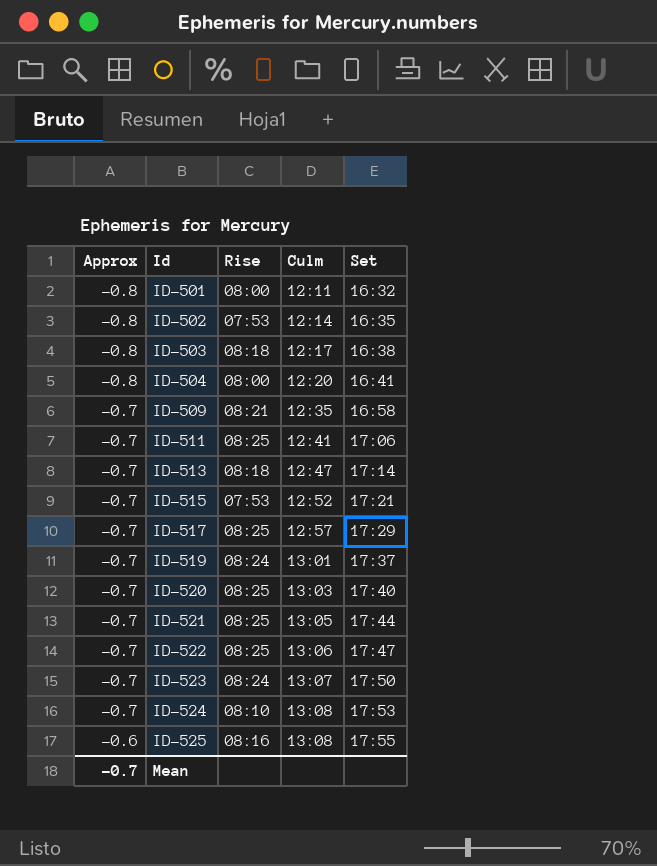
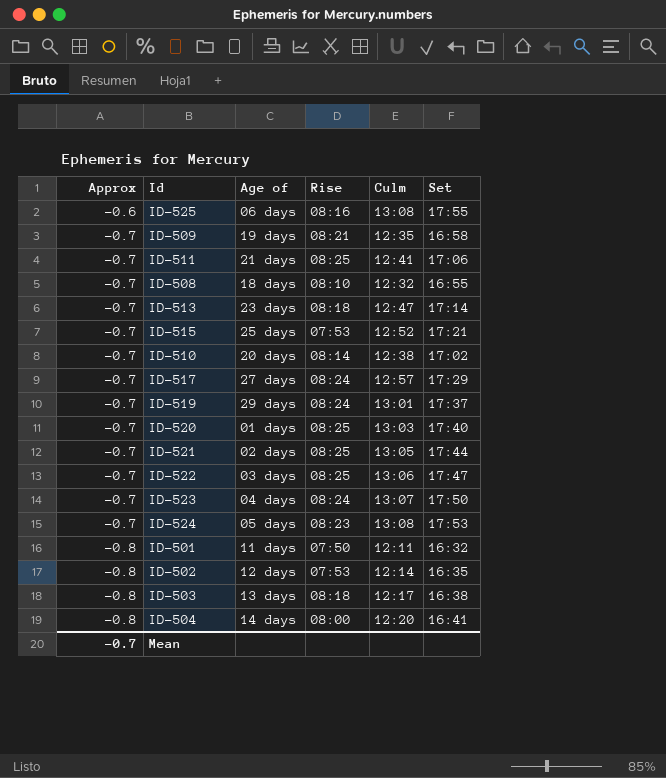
row order: Approx ascending -> Approx descending
column Age of | position: none -> 3
row ID-508: none -> -0.7 | 18 days | 08:10 | 12:32 | 16:55
row ID-510: none -> -0.7 | 20 days | 08:14 | 12:38 | 17:02
ID-517 | Rise: 08:25 -> 08:24
ID-524 | Rise: 08:10 -> 08:23
ID-501 | Rise: 08:00 -> 07:50

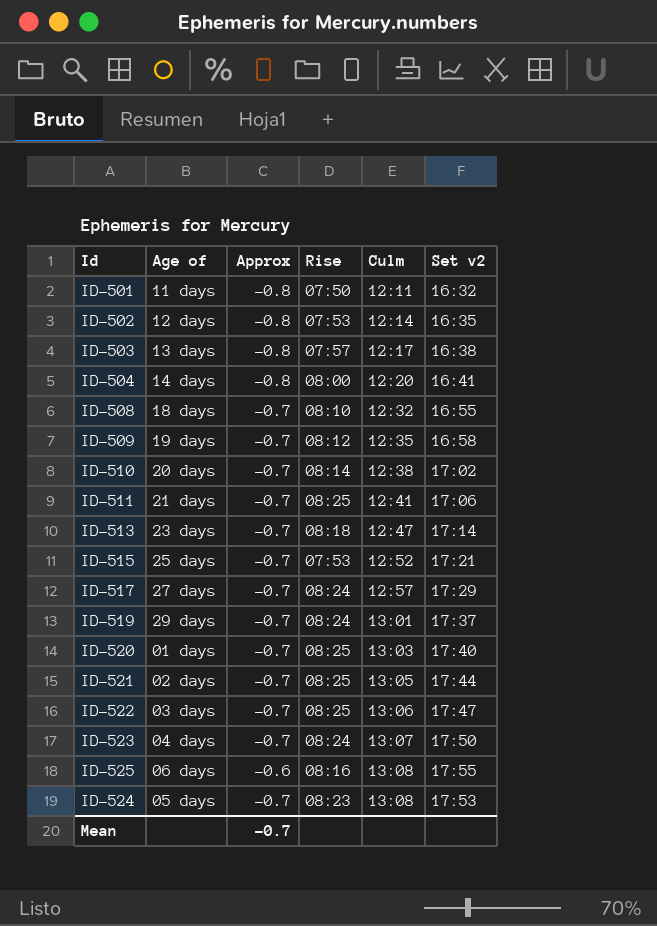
row order: Approx descending -> Culm ascending
column Approx | position: 1 -> 3
column name: Set -> Set v2
ID-503 | Rise: 08:18 -> 07:57
ID-509 | Rise: 08:21 -> 08:12

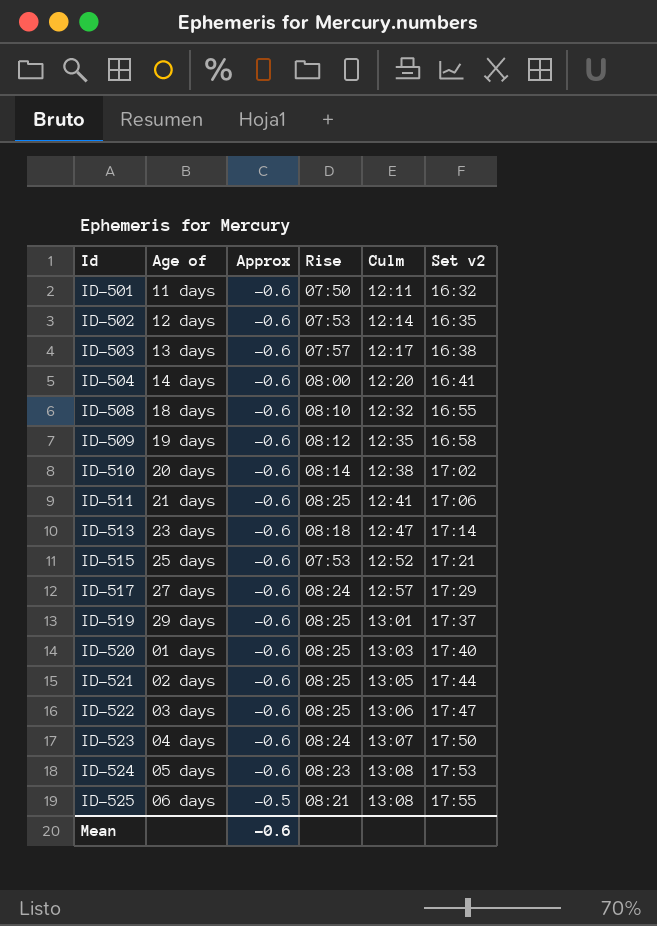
row order: Culm ascending -> Id ascending
ID-501 | Approx: -0.8 -> -0.6
ID-502 | Approx: -0.8 -> -0.6
ID-503 | Approx: -0.8 -> -0.6
ID-504 | Approx: -0.8 -> -0.6
ID-508 | Approx: -0.7 -> -0.6
ID-509 | Approx: -0.7 -> -0.6
ID-510 | Approx: -0.7 -> -0.6
ID-511 | Approx: -0.7 -> -0.6
ID-513 | Approx: -0.7 -> -0.6
ID-515 | Approx: -0.7 -> -0.6
ID-517 | Approx: -0.7 -> -0.6
ID-519 | Approx: -0.7 -> -0.6
ID-519 | Rise: 08:24 -> 08:25
ID-520 | Approx: -0.7 -> -0.6
ID-521 | Approx: -0.7 -> -0.6
ID-522 | Approx: -0.7 -> -0.6
ID-523 | Approx: -0.7 -> -0.6
ID-524 | Approx: -0.7 -> -0.6
ID-525 | Approx: -0.6 -> -0.5
ID-525 | Rise: 08:16 -> 08:21
Mean | Approx: -0.7 -> -0.6

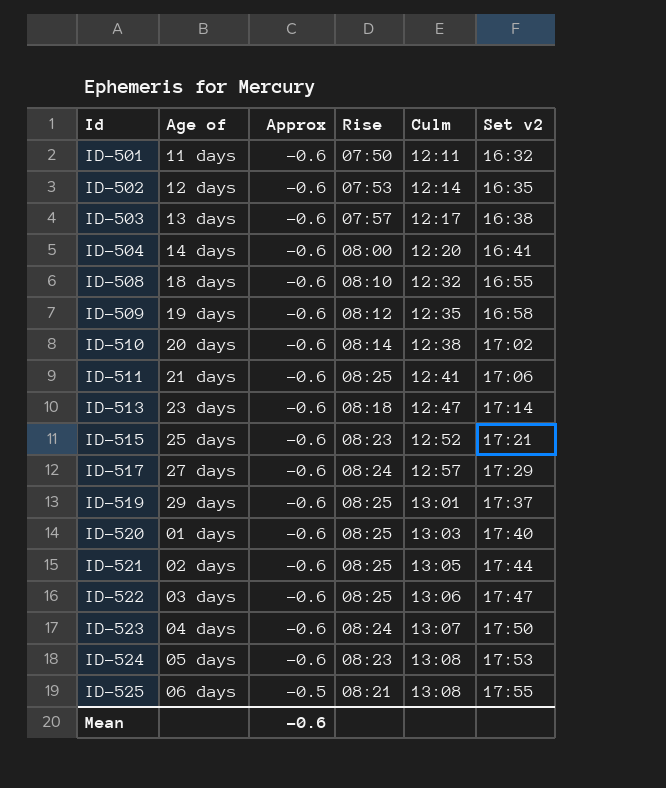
ID-515 | Rise: 07:53 -> 08:23

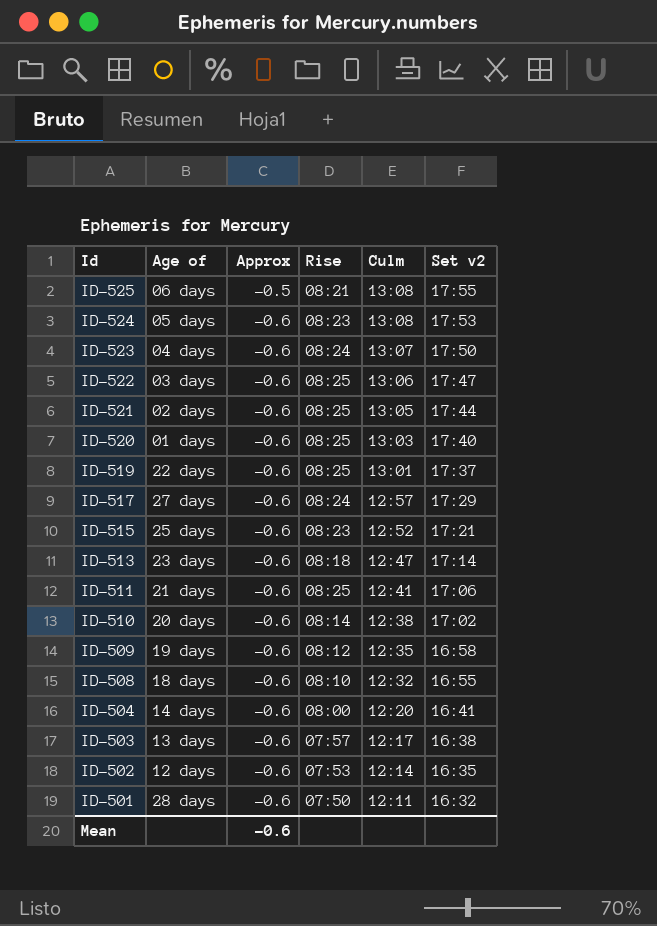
row order: Id ascending -> Id descending
ID-519 | Age of: 29 days -> 22 days
ID-501 | Age of: 11 days -> 28 days

